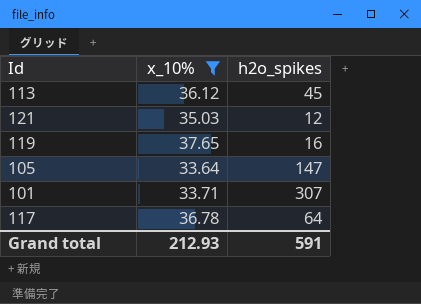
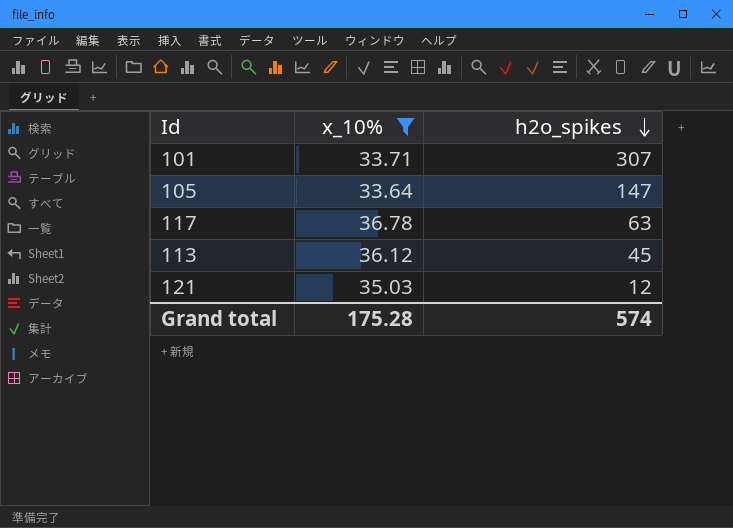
row order: none -> h2o_spikes descending
row 119: 37.65 | 16 -> none
117 | h2o_spikes: 64 -> 63
Grand total | x_10%: 212.93 -> 175.28
Grand total | h2o_spikes: 591 -> 574

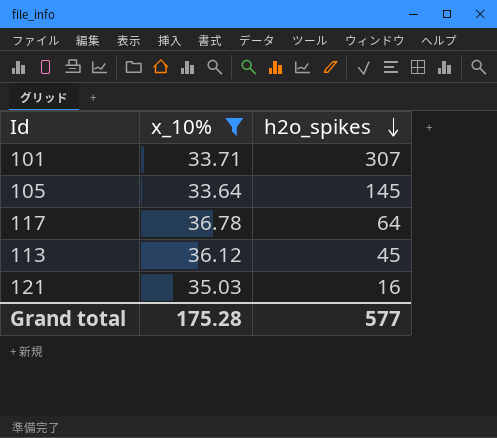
105 | h2o_spikes: 147 -> 145
117 | h2o_spikes: 63 -> 64
121 | h2o_spikes: 12 -> 16
Grand total | h2o_spikes: 574 -> 577

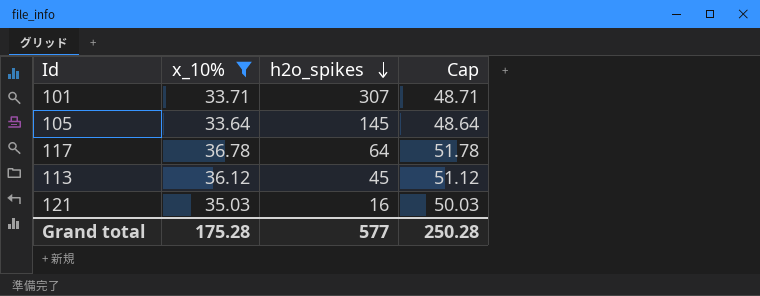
column Cap | formula: none -> [x_10%] + 15

